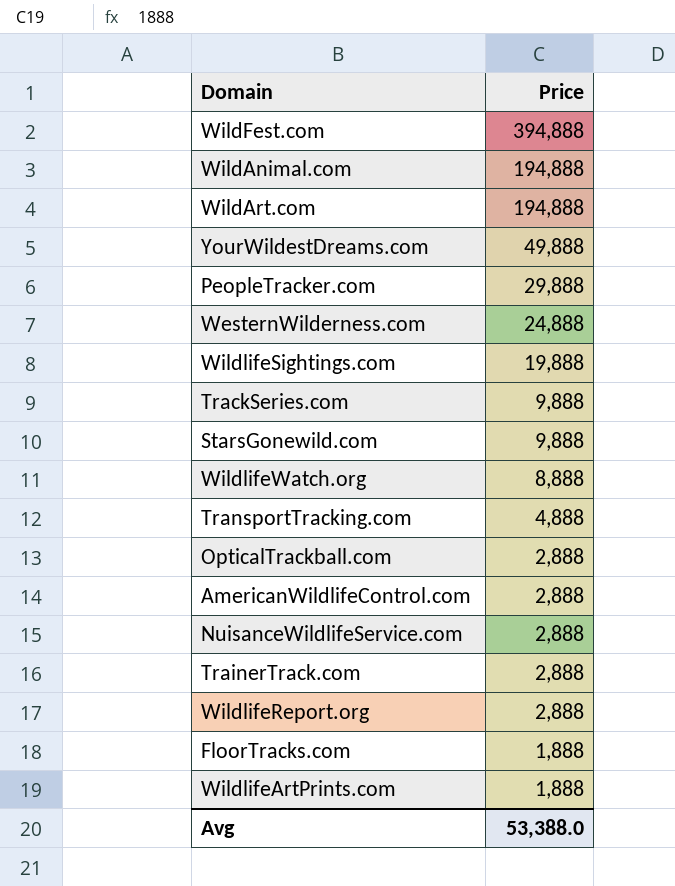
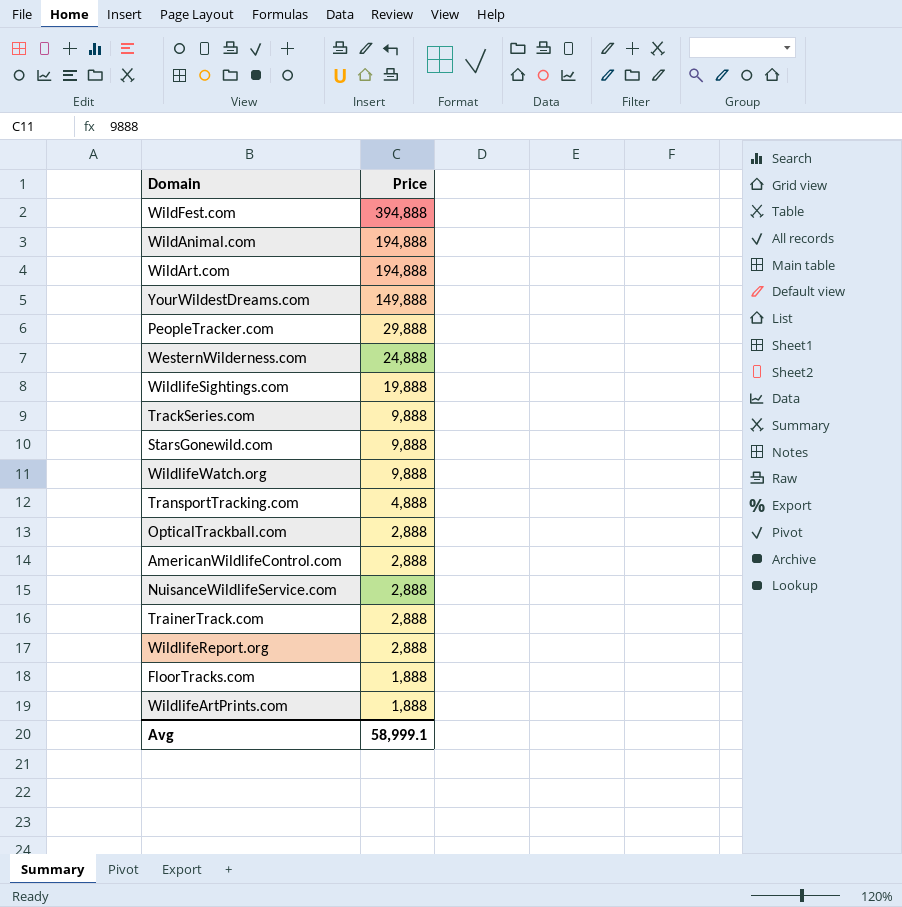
YourWildestDreams.com | Price: 49,888 -> 149,888
WildlifeWatch.org | Price: 8,888 -> 9,888
Avg | Price: 53,388.0 -> 58,999.1

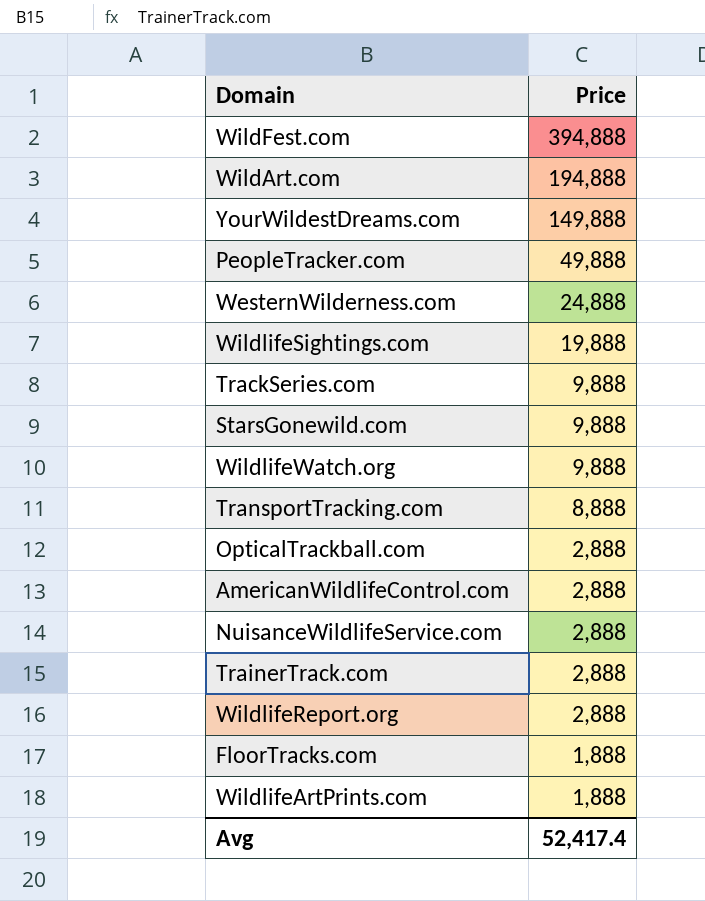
row WildAnimal.com: 194,888 -> none
PeopleTracker.com | Price: 29,888 -> 49,888
TransportTracking.com | Price: 4,888 -> 8,888
Avg | Price: 58,999.1 -> 52,417.4

